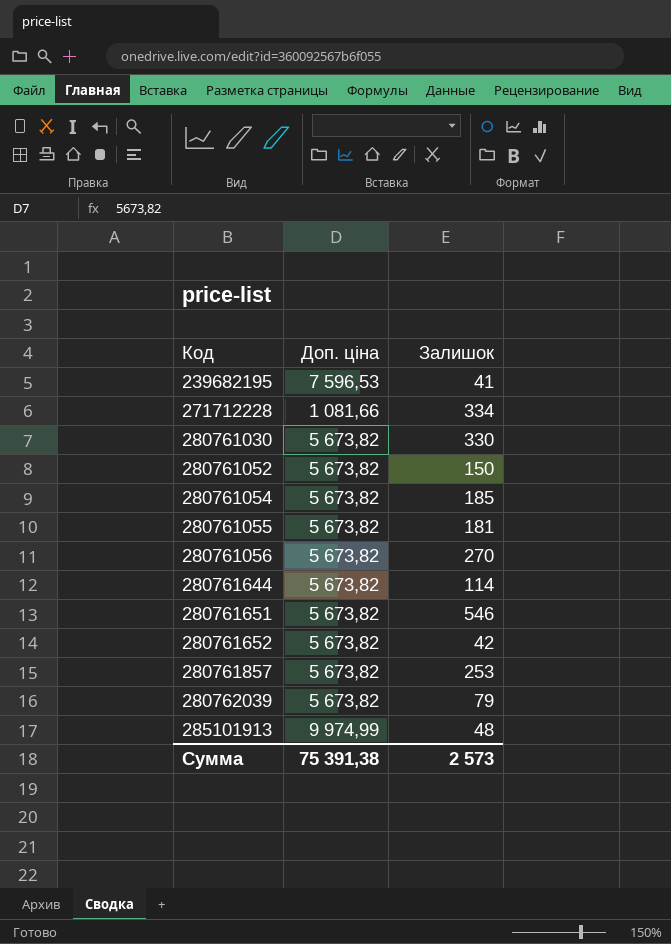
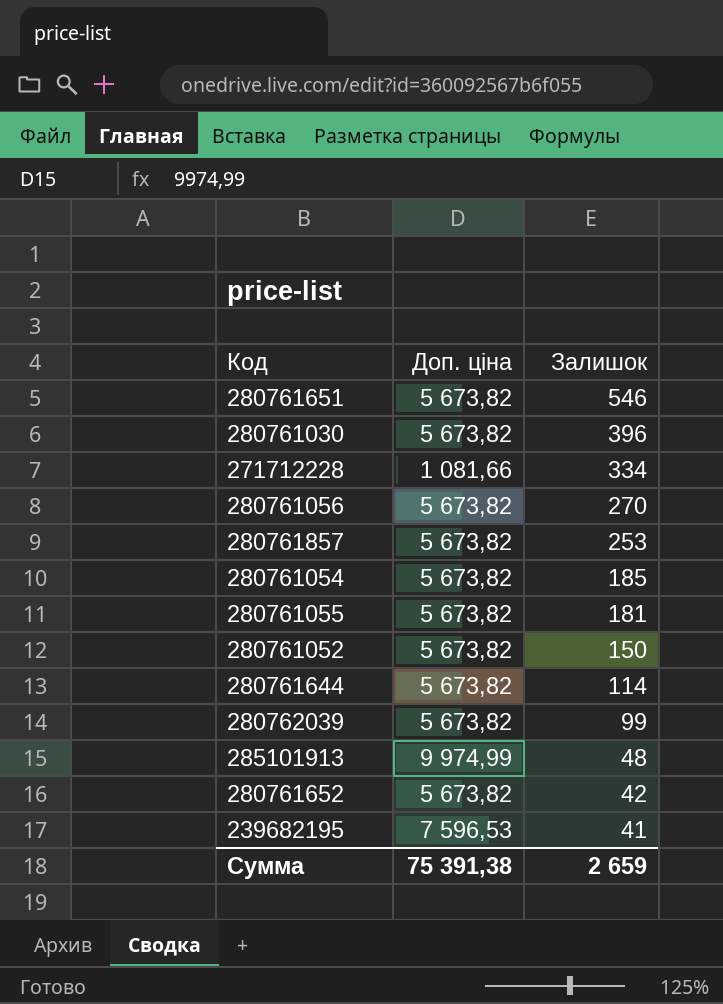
row order: Код ascending -> Залишок descending
280761030 | Залишок: 330 -> 396
280762039 | Залишок: 79 -> 99
Сумма | Залишок: 2 573 -> 2 659

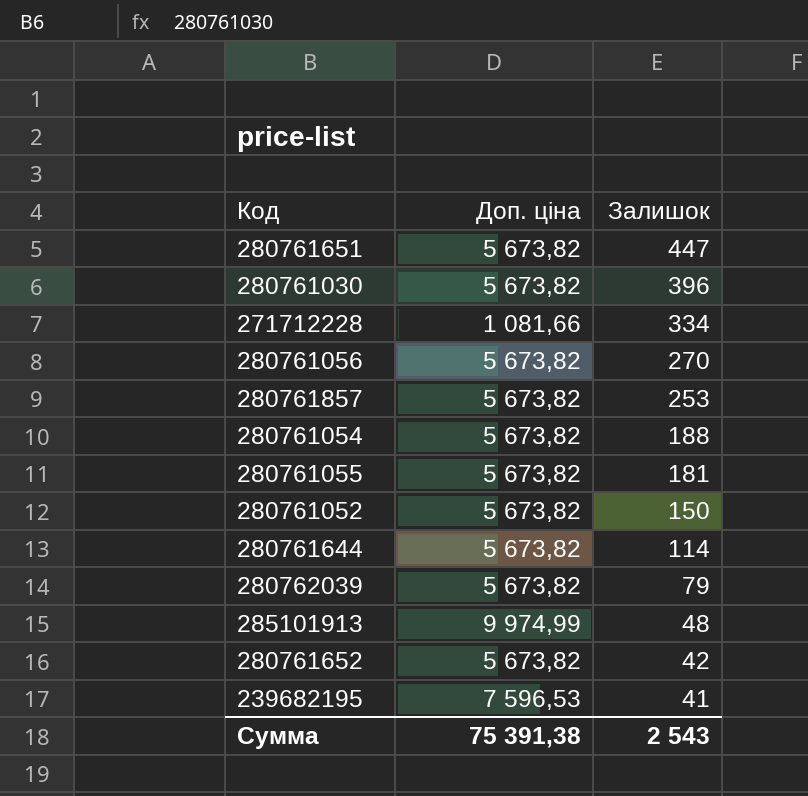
280761651 | Залишок: 546 -> 447
280761054 | Залишок: 185 -> 188
280762039 | Залишок: 99 -> 79
Сумма | Залишок: 2 659 -> 2 543

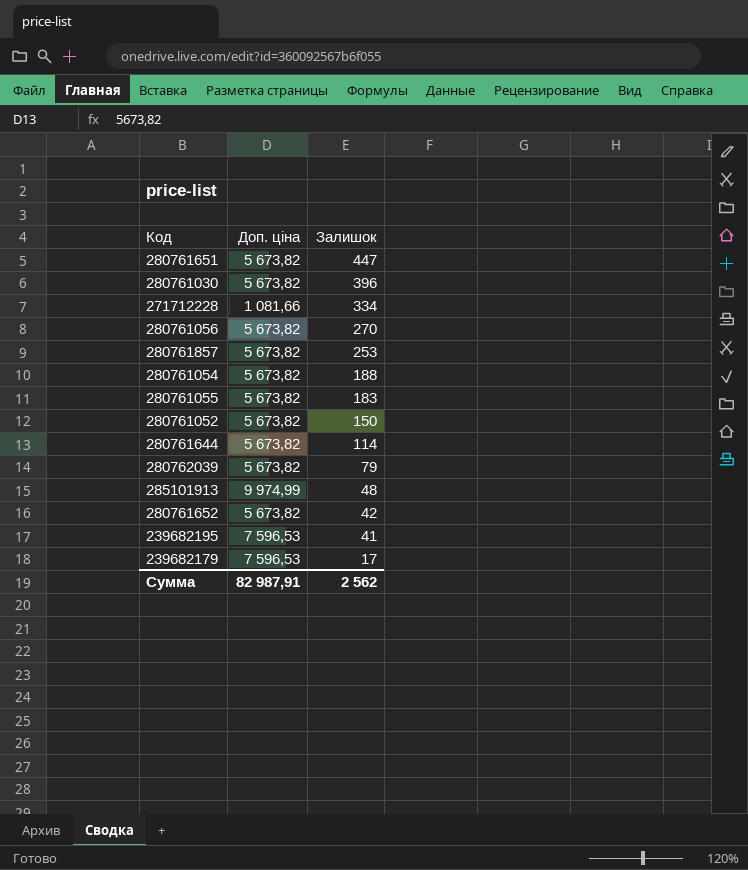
280761055 | Залишок: 181 -> 183
row 239682179: none -> 7 596,53 | 17
Сумма | Доп. ціна: 75 391,38 -> 82 987,91
Сумма | Залишок: 2 543 -> 2 562

